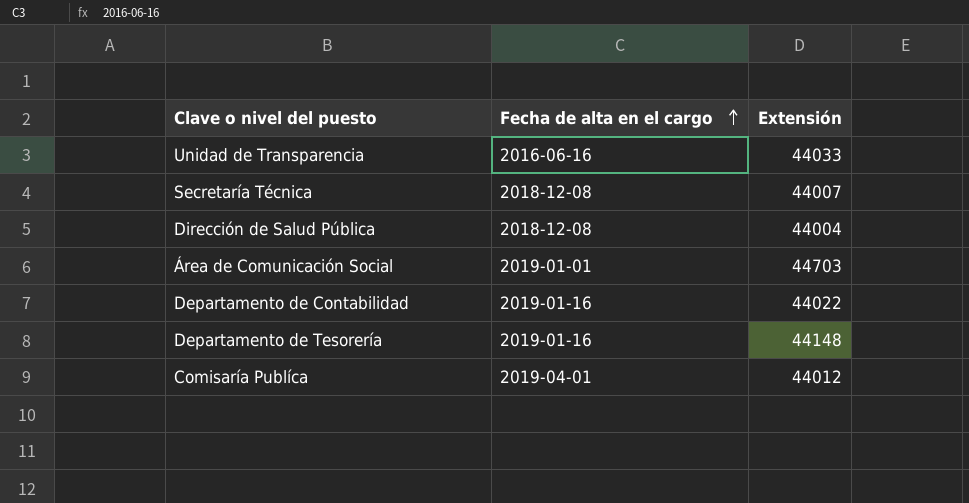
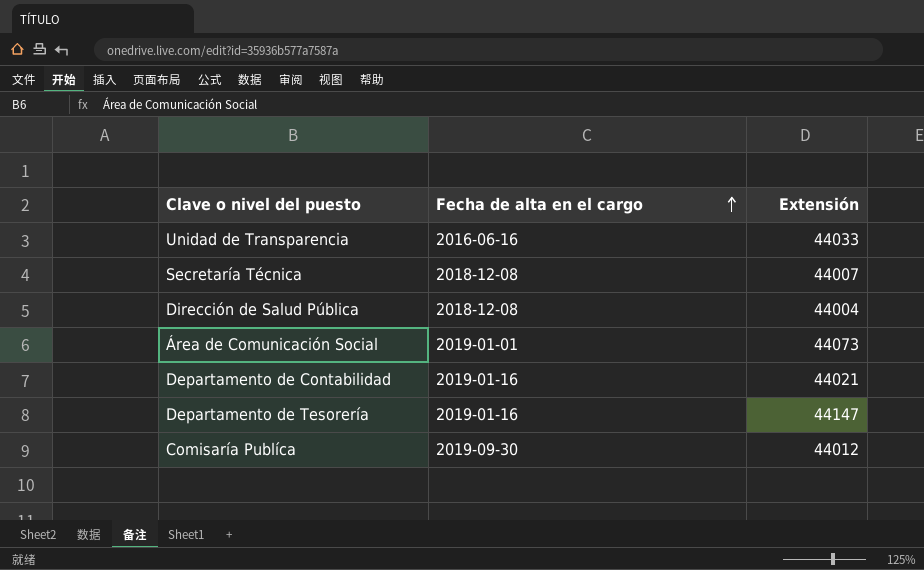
Área de Comunicación Social | Extensión: 44703 -> 44073
Departamento de Contabilidad | Extensión: 44022 -> 44021
Departamento de Tesorería | Extensión: 44148 -> 44147
Comisaría Publíca | Fecha de alta en el cargo: 2019-04-01 -> 2019-09-30

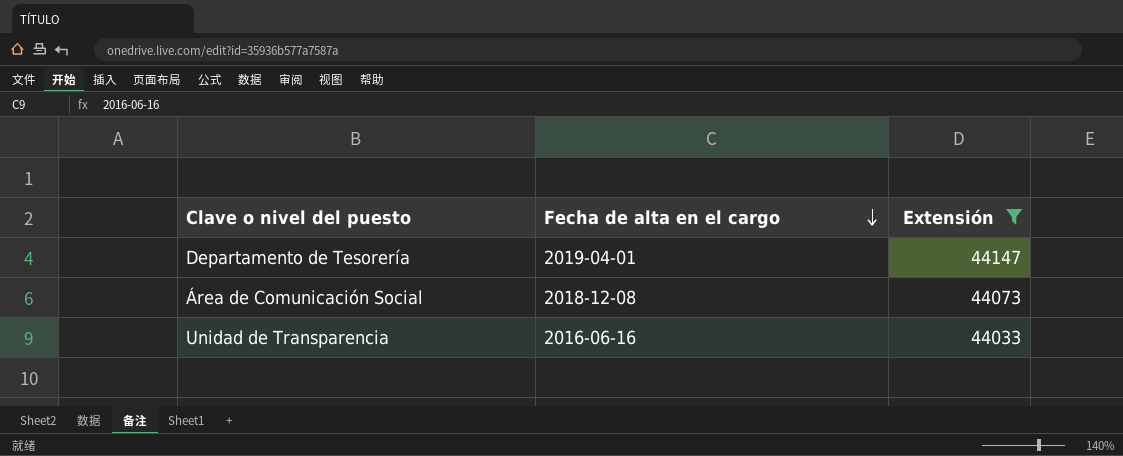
filter: none -> Extensión >= 44033
row order: Fecha de alta en el cargo ascending -> Fecha de alta en el cargo descending
Departamento de Tesorería | Fecha de alta en el cargo: 2019-01-16 -> 2019-04-01
Área de Comunicación Social | Fecha de alta en el cargo: 2019-01-01 -> 2018-12-08

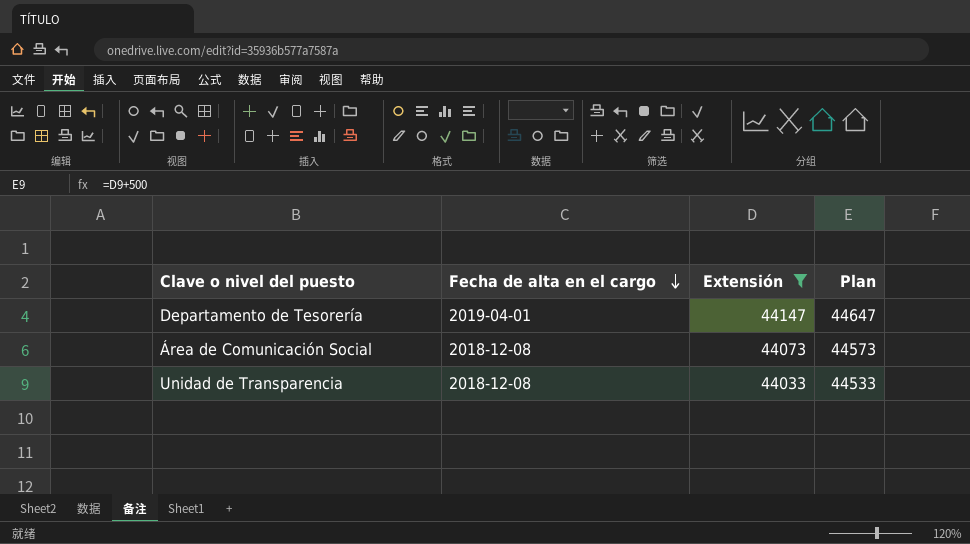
column Plan | formula: none -> [Extensión] + 500
Unidad de Transparencia | Fecha de alta en el cargo: 2016-06-16 -> 2018-12-08

